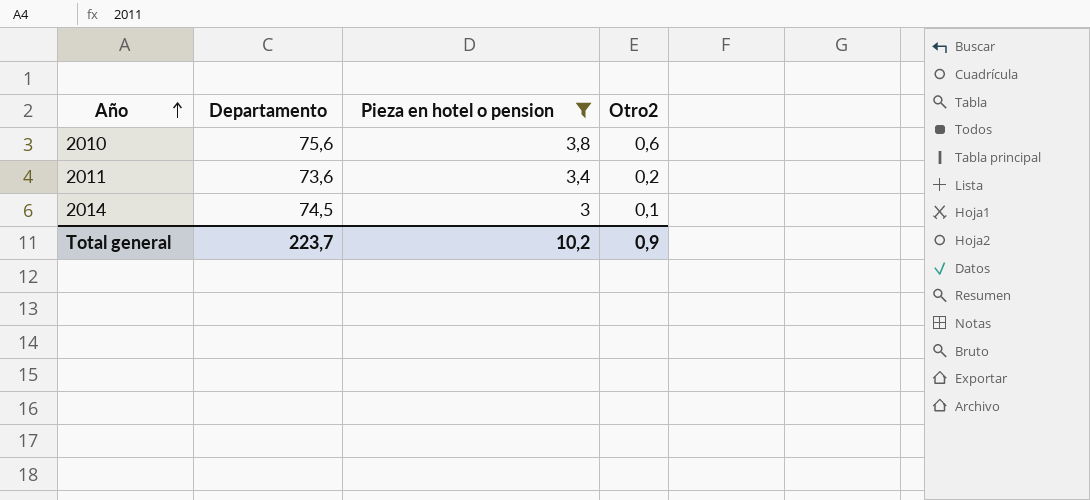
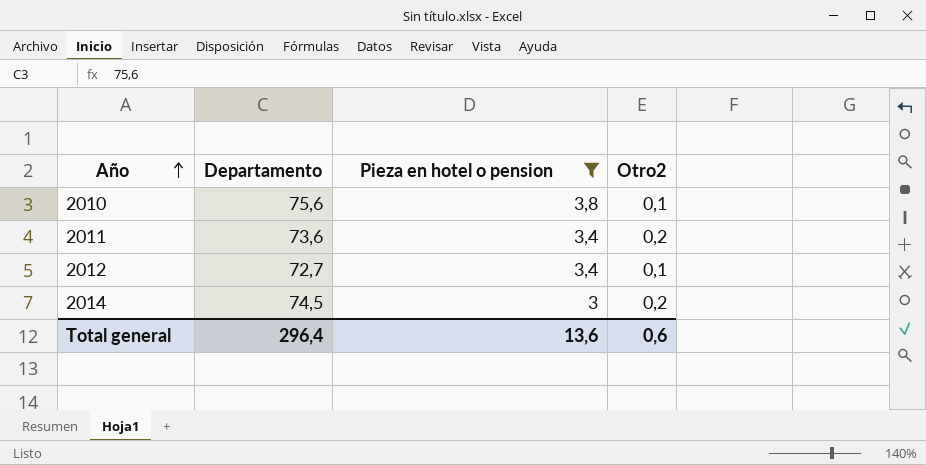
2010 | Otro2: 0,6 -> 0,1
row 2012: none -> 72,7 | 3,4 | 0,1
2014 | Otro2: 0,1 -> 0,2
Total general | Departamento: 223,7 -> 296,4
Total general | Pieza en hotel o pension: 10,2 -> 13,6
Total general | Otro2: 0,9 -> 0,6

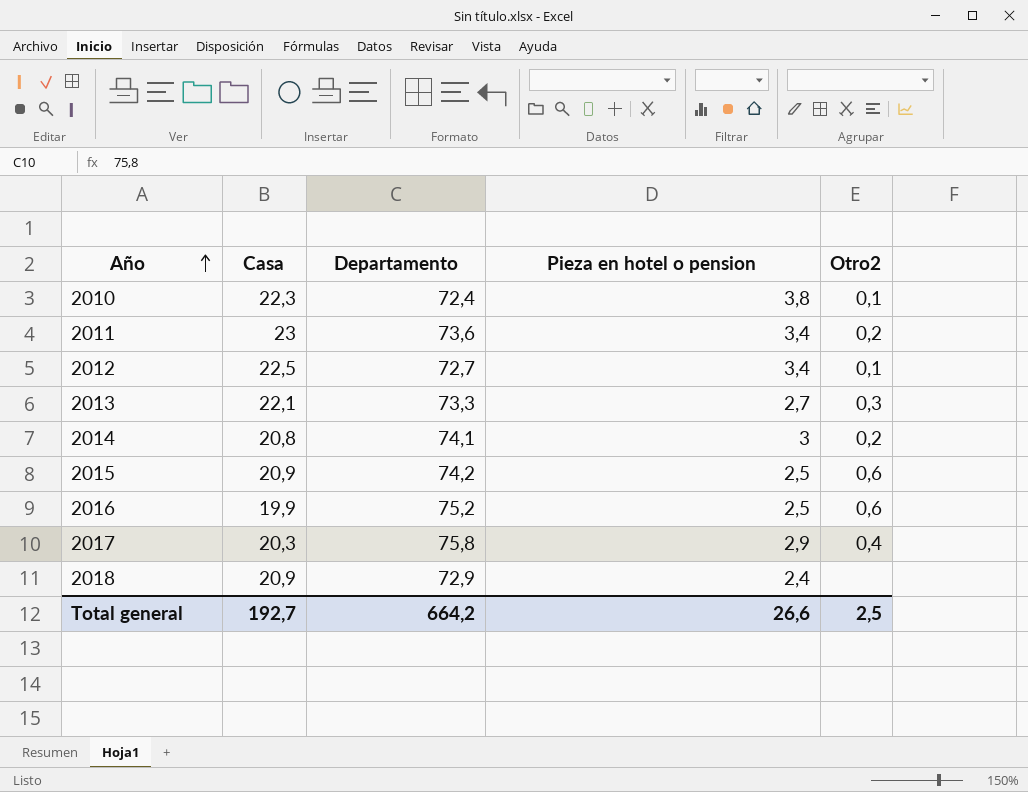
filter: Pieza en hotel o pension >= 3 -> none
column Casa | position: none -> 2
2010 | Departamento: 75,6 -> 72,4
2014 | Departamento: 74,5 -> 74,1
Total general | Departamento: 296,4 -> 664,2
Total general | Pieza en hotel o pension: 13,6 -> 26,6
Total general | Otro2: 0,6 -> 2,5

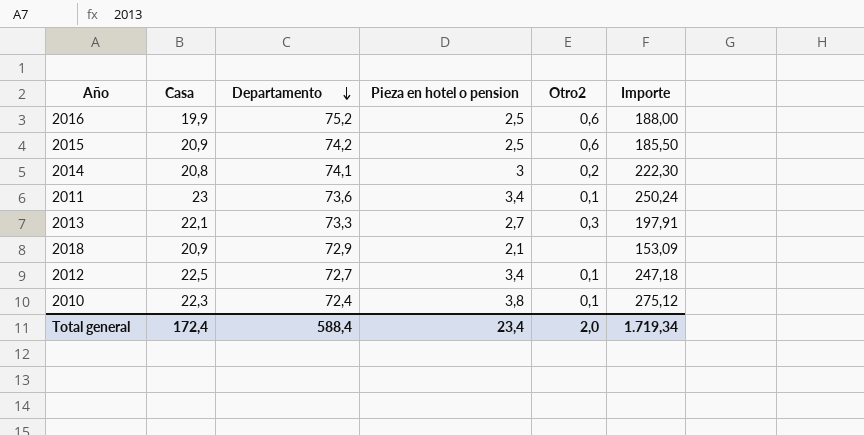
row order: Año ascending -> Departamento descending
column Importe | formula: none -> [Departamento] * [Pieza en hotel o pension]
row 2017: 20,3 | 75,8 | 2,9 | 0,4 -> none
2011 | Otro2: 0,2 -> 0,1
2018 | Pieza en hotel o pension: 2,4 -> 2,1
Total general | Casa: 192,7 -> 172,4
Total general | Departamento: 664,2 -> 588,4
Total general | Pieza en hotel o pension: 26,6 -> 23,4
Total general | Otro2: 2,5 -> 2,0

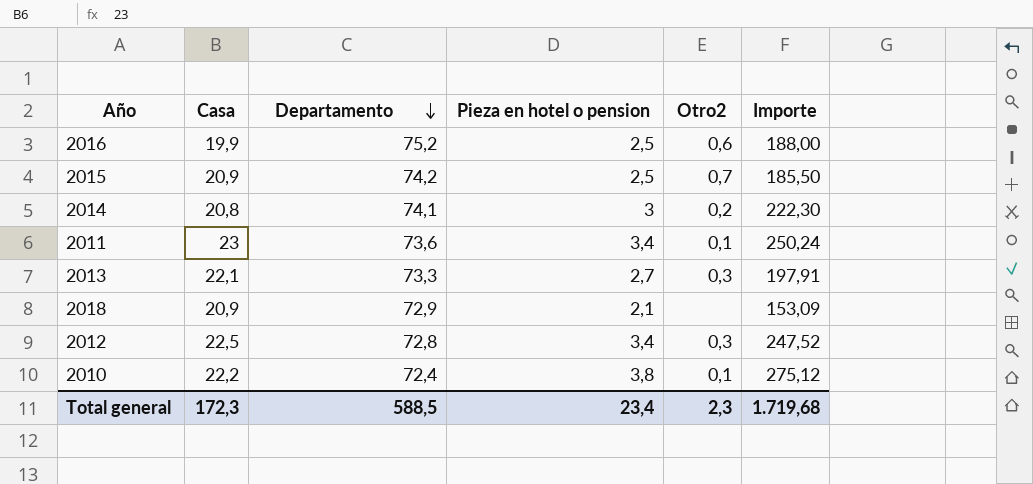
2015 | Otro2: 0,6 -> 0,7
2012 | Departamento: 72,7 -> 72,8
2012 | Otro2: 0,1 -> 0,3
2012 | Importe: 247,18 -> 247,52
2010 | Casa: 22,3 -> 22,2
Total general | Casa: 172,4 -> 172,3
Total general | Departamento: 588,4 -> 588,5
Total general | Otro2: 2,0 -> 2,3
Total general | Importe: 1.719,34 -> 1.719,68

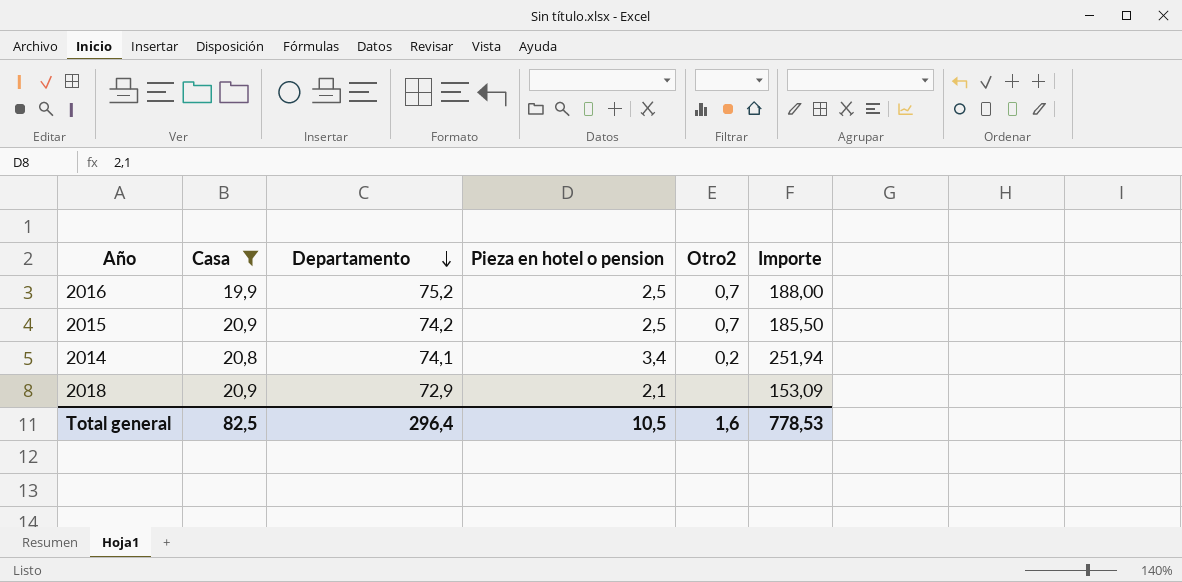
filter: none -> Casa <= 20,9
2016 | Otro2: 0,6 -> 0,7
2014 | Pieza en hotel o pension: 3 -> 3,4
2014 | Importe: 222,30 -> 251,94
Total general | Casa: 172,3 -> 82,5
Total general | Departamento: 588,5 -> 296,4
Total general | Pieza en hotel o pension: 23,4 -> 10,5
Total general | Otro2: 2,3 -> 1,6
Total general | Importe: 1.719,68 -> 778,53

